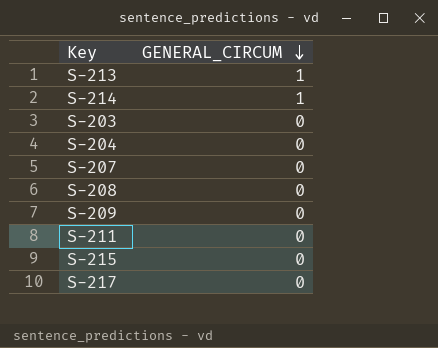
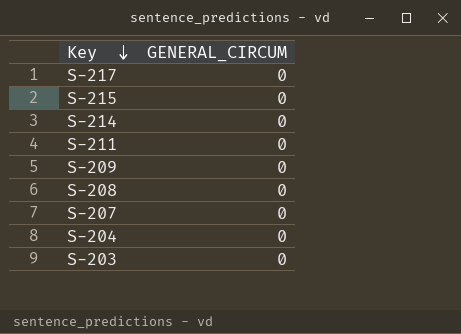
row order: GENERAL_CIRCUM descending -> Key descending
row S-213: 1 -> none
S-214 | GENERAL_CIRCUM: 1 -> 0

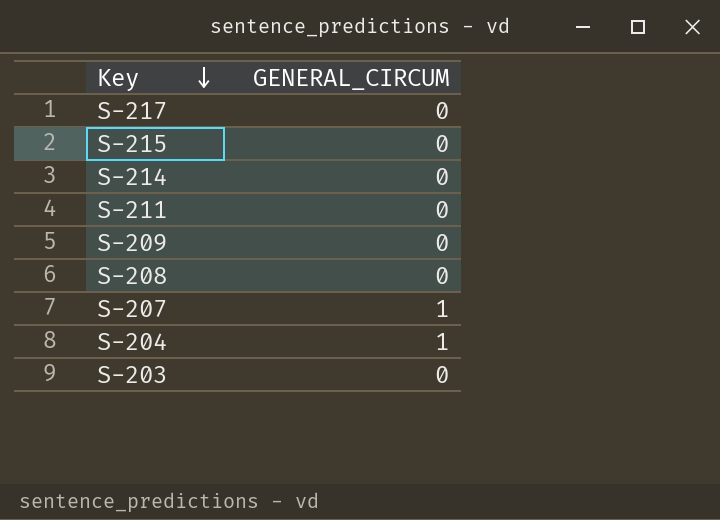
S-207 | GENERAL_CIRCUM: 0 -> 1
S-204 | GENERAL_CIRCUM: 0 -> 1

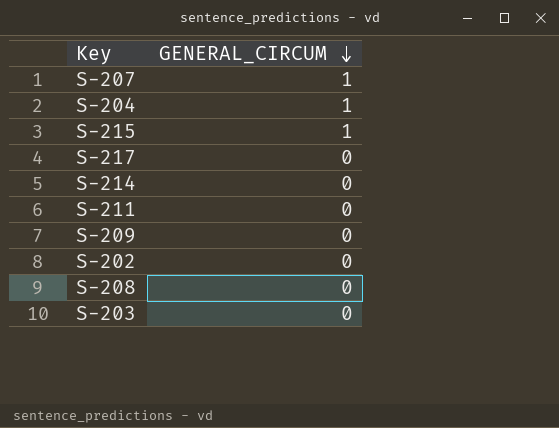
row order: Key descending -> GENERAL_CIRCUM descending
S-215 | GENERAL_CIRCUM: 0 -> 1
row S-202: none -> 0

